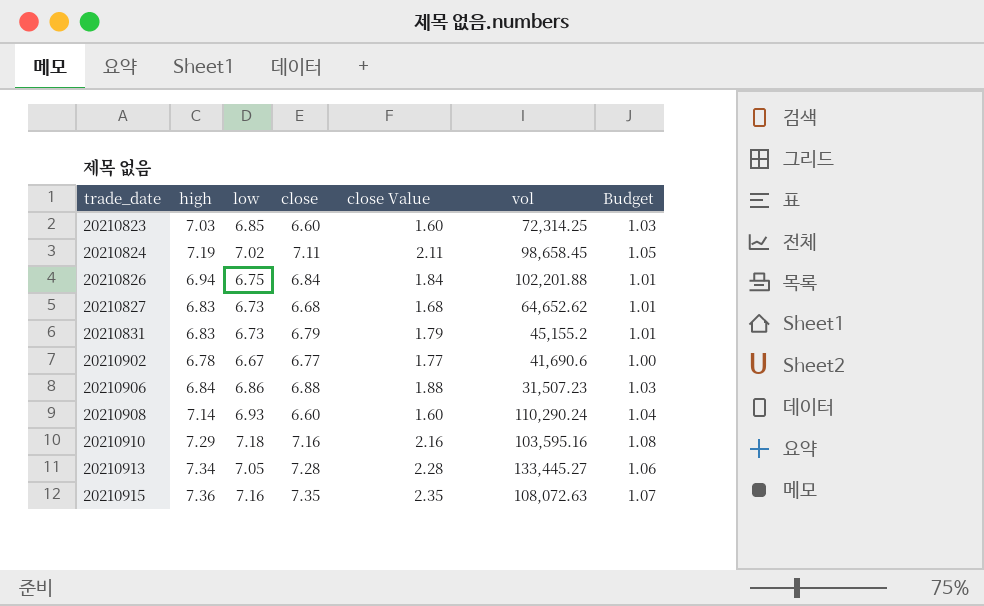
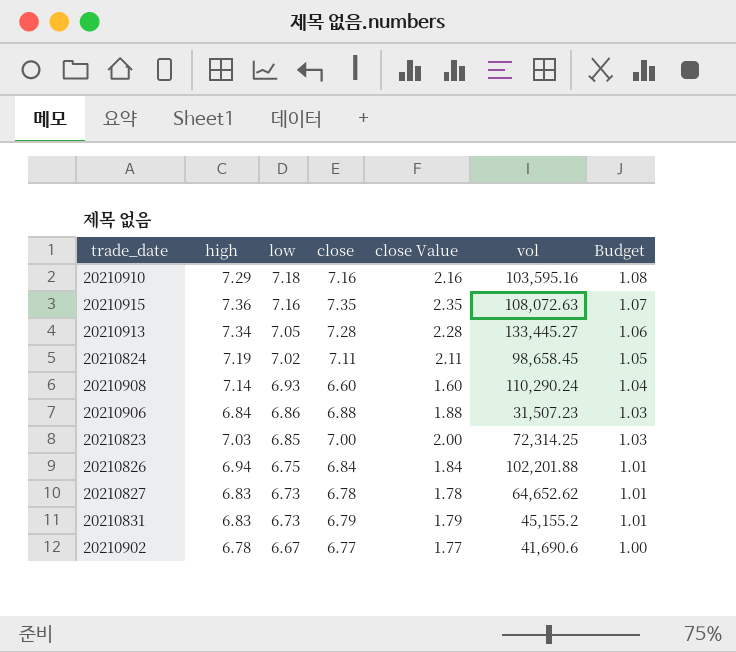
row order: trade_date ascending -> low descending
20210823 | close: 6.60 -> 7.00
20210823 | close Value: 1.60 -> 2.00
20210827 | close: 6.68 -> 6.78
20210827 | close Value: 1.68 -> 1.78

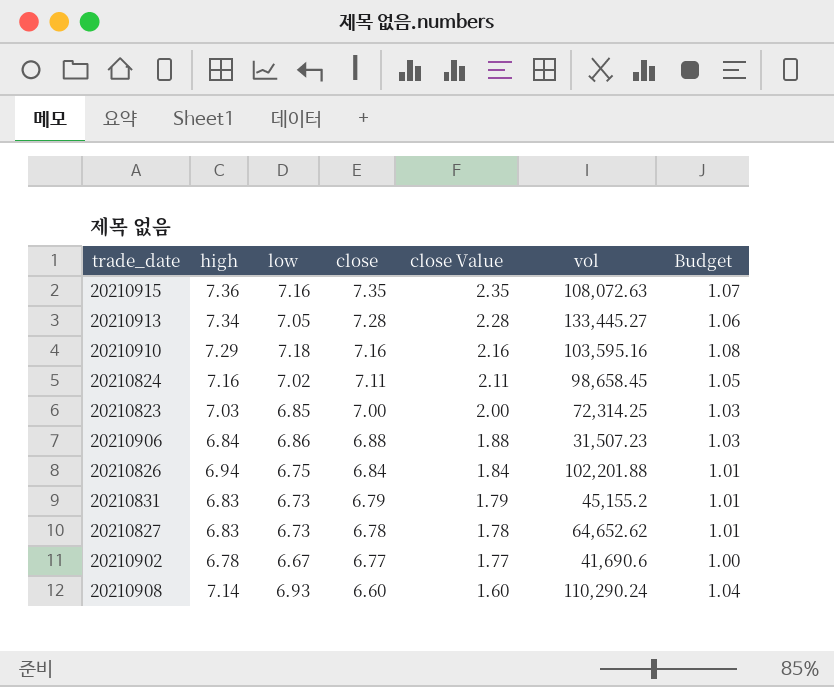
row order: low descending -> close descending
20210824 | high: 7.19 -> 7.16

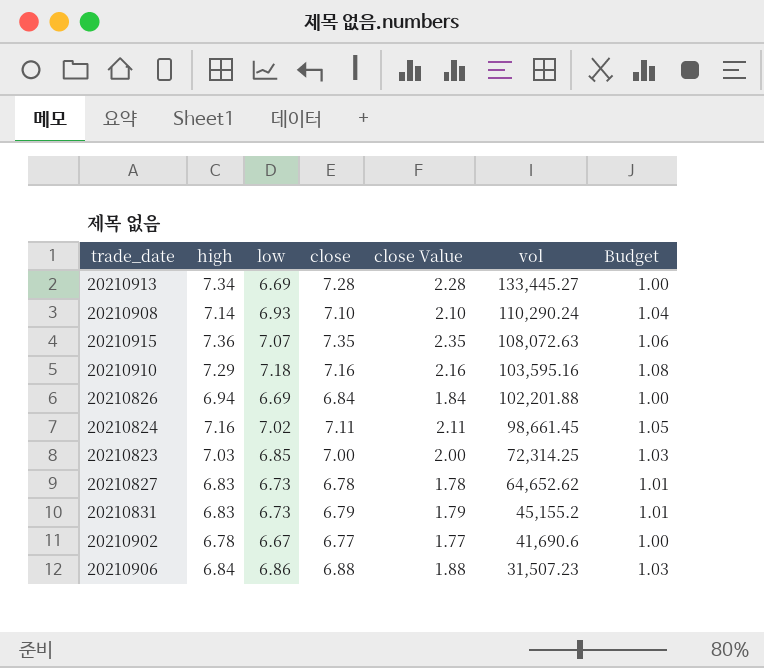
row order: close descending -> vol descending
20210913 | low: 7.05 -> 6.69
20210913 | Budget: 1.06 -> 1.00
20210908 | close: 6.60 -> 7.10
20210908 | close Value: 1.60 -> 2.10
20210915 | low: 7.16 -> 7.07
20210915 | Budget: 1.07 -> 1.06
20210826 | low: 6.75 -> 6.69
20210826 | Budget: 1.01 -> 1.00
20210824 | vol: 98,658.45 -> 98,661.45

